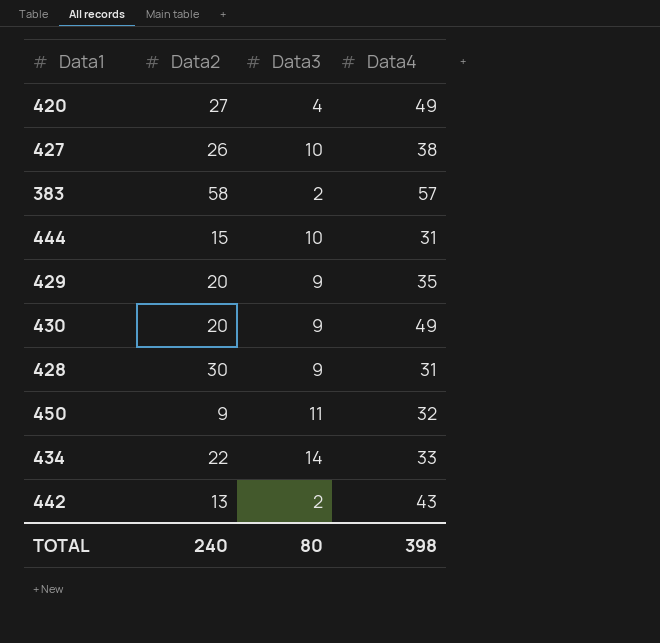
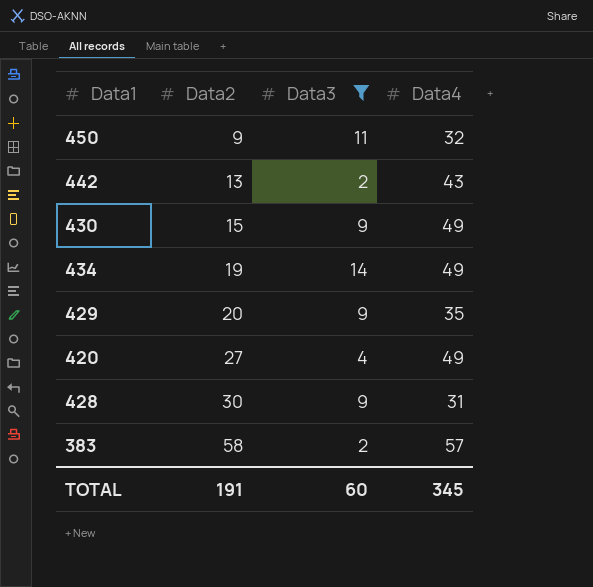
filter: none -> Data3 != 10
row order: none -> Data2 ascending
430 | Data2: 20 -> 15
434 | Data2: 22 -> 19
434 | Data4: 33 -> 49
TOTAL | Data2: 240 -> 191
TOTAL | Data3: 80 -> 60
TOTAL | Data4: 398 -> 345

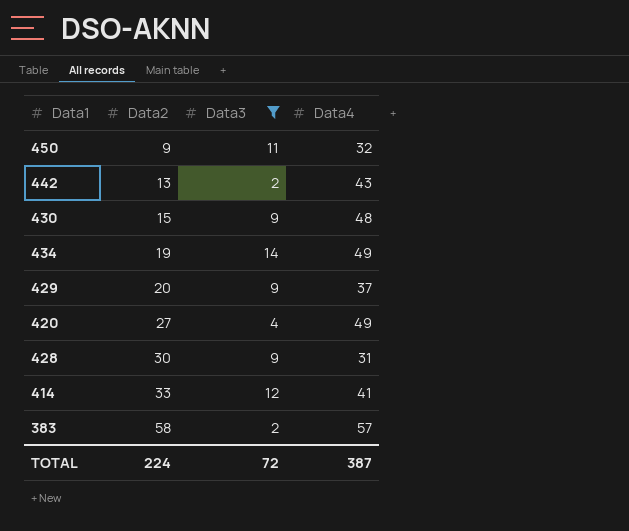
430 | Data4: 49 -> 48
429 | Data4: 35 -> 37
row 414: none -> 33 | 12 | 41
TOTAL | Data2: 191 -> 224
TOTAL | Data3: 60 -> 72
TOTAL | Data4: 345 -> 387

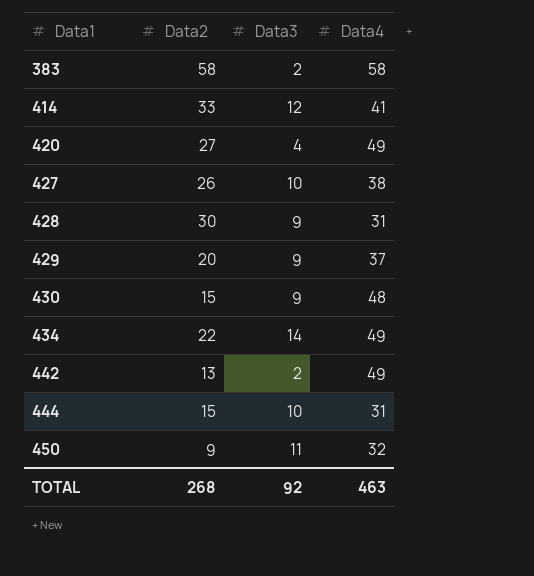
filter: Data3 != 10 -> none
row order: Data2 ascending -> Data1 ascending
383 | Data4: 57 -> 58
434 | Data2: 19 -> 22
442 | Data4: 43 -> 49
TOTAL | Data2: 224 -> 268
TOTAL | Data3: 72 -> 92
TOTAL | Data4: 387 -> 463

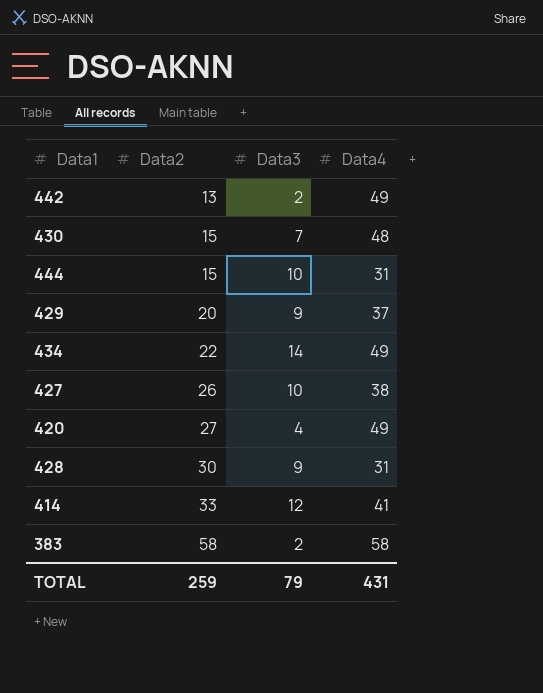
row order: Data1 ascending -> Data2 ascending
row 450: 9 | 11 | 32 -> none
430 | Data3: 9 -> 7
TOTAL | Data2: 268 -> 259
TOTAL | Data3: 92 -> 79
TOTAL | Data4: 463 -> 431

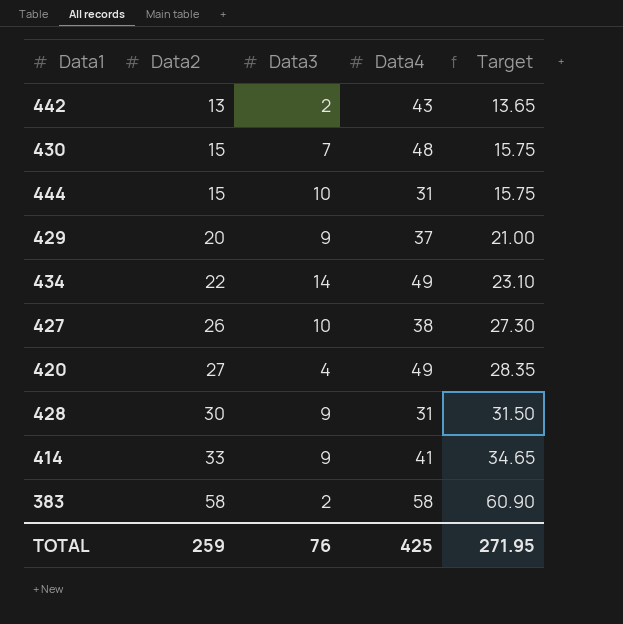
column Target | formula: none -> [Data2] * 1.05
442 | Data4: 49 -> 43
414 | Data3: 12 -> 9
TOTAL | Data3: 79 -> 76
TOTAL | Data4: 431 -> 425

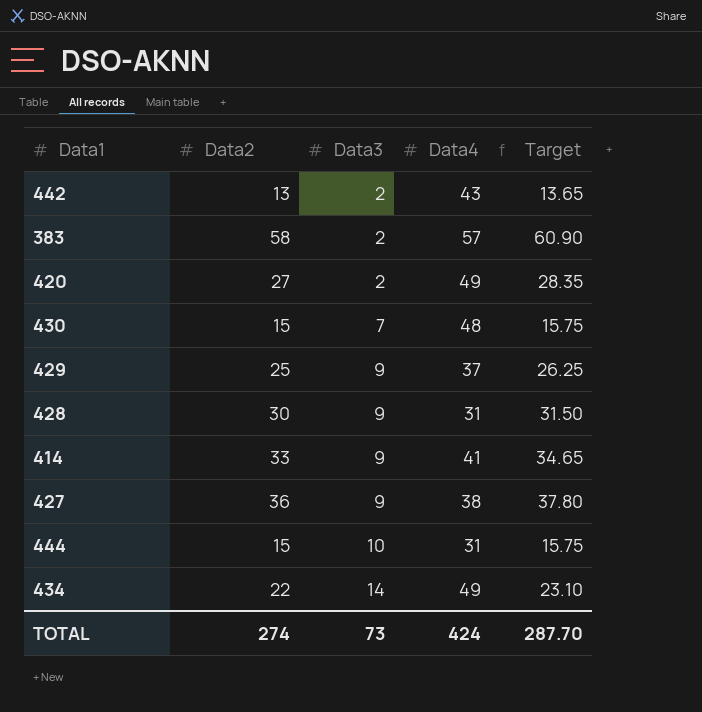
row order: Data2 ascending -> Data3 ascending
383 | Data4: 58 -> 57
420 | Data3: 4 -> 2
429 | Data2: 20 -> 25
429 | Target: 21.00 -> 26.25
427 | Data2: 26 -> 36
427 | Data3: 10 -> 9
427 | Target: 27.30 -> 37.80
TOTAL | Data2: 259 -> 274
TOTAL | Data3: 76 -> 73
TOTAL | Data4: 425 -> 424
TOTAL | Target: 271.95 -> 287.70

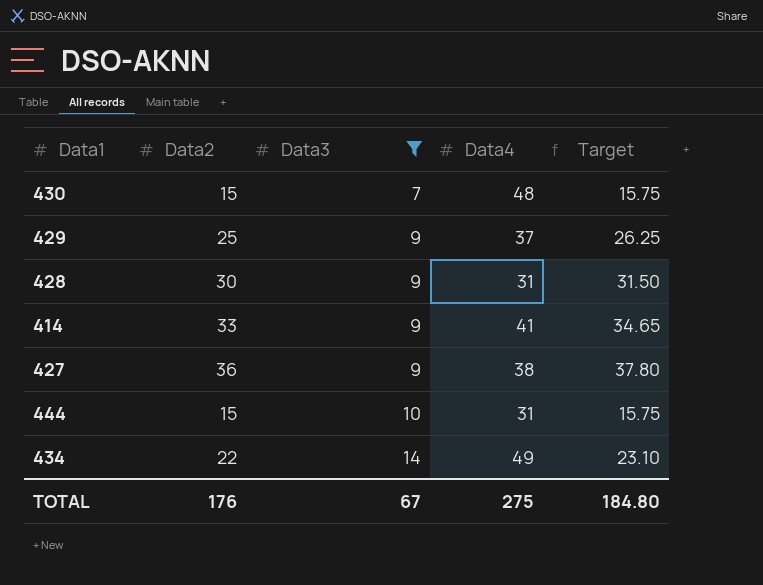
filter: none -> Data3 != 2
TOTAL | Data2: 274 -> 176
TOTAL | Data3: 73 -> 67
TOTAL | Data4: 424 -> 275
TOTAL | Target: 287.70 -> 184.80

